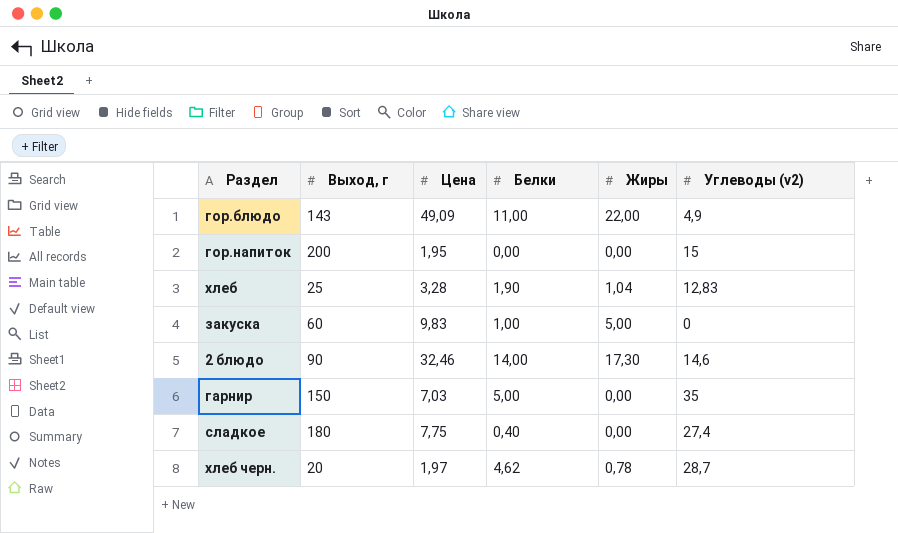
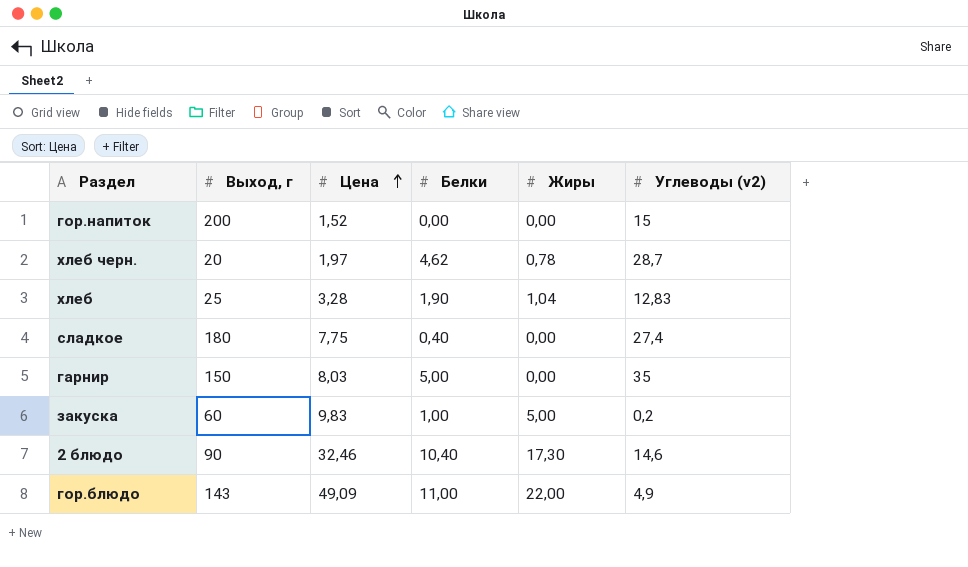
row order: none -> Цена ascending
гор.напиток | Цена: 1,95 -> 1,52
гарнир | Цена: 7,03 -> 8,03
закуска | Углеводы (v2): 0 -> 0,2
2 блюдо | Белки: 14,00 -> 10,40

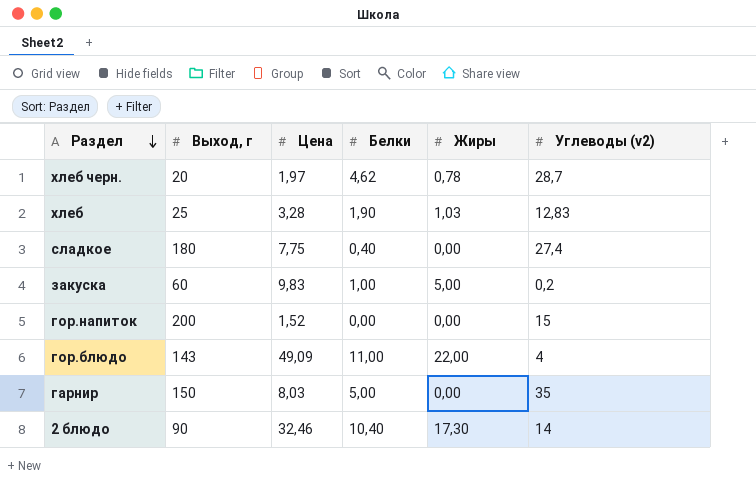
row order: Цена ascending -> Раздел descending
хлеб | Жиры: 1,04 -> 1,03
гор.блюдо | Углеводы (v2): 4,9 -> 4
2 блюдо | Углеводы (v2): 14,6 -> 14

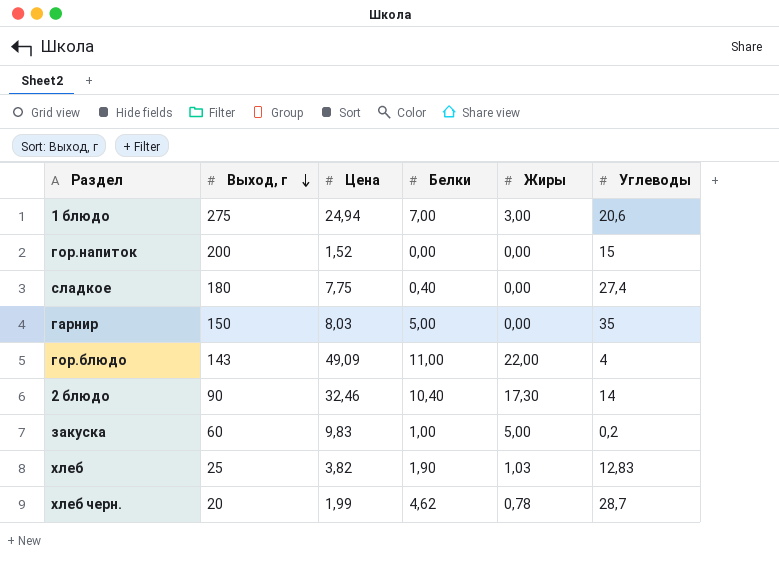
row order: Раздел descending -> Выход, г descending
column name: Углеводы (v2) -> Углеводы
row 1 блюдо: none -> 275 | 24,94 | 7,00 | 3,00 | 20,6
хлеб | Цена: 3,28 -> 3,82
хлеб черн. | Цена: 1,97 -> 1,99

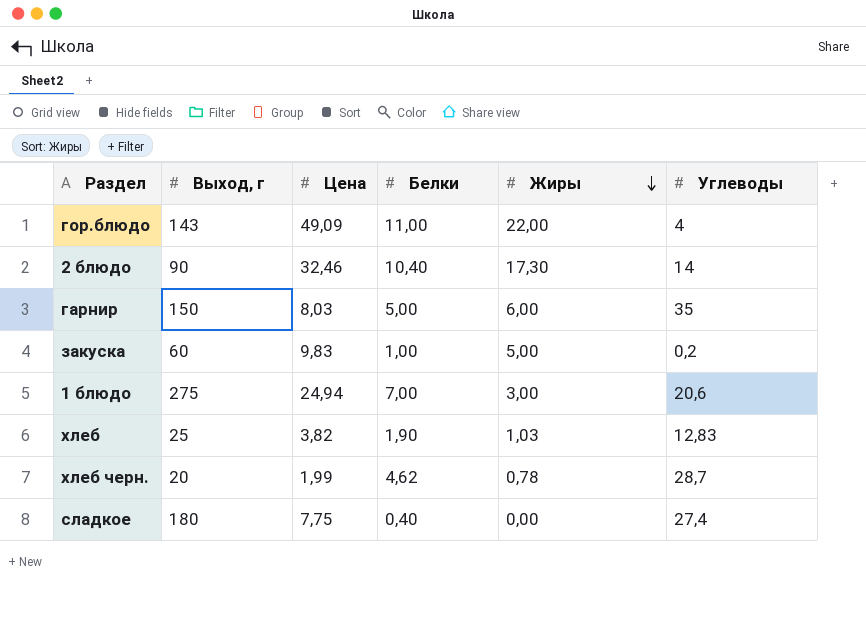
row order: Выход, г descending -> Жиры descending
row гор.напиток: 200 | 1,52 | 0,00 | 0,00 | 15 -> none
гарнир | Жиры: 0,00 -> 6,00

